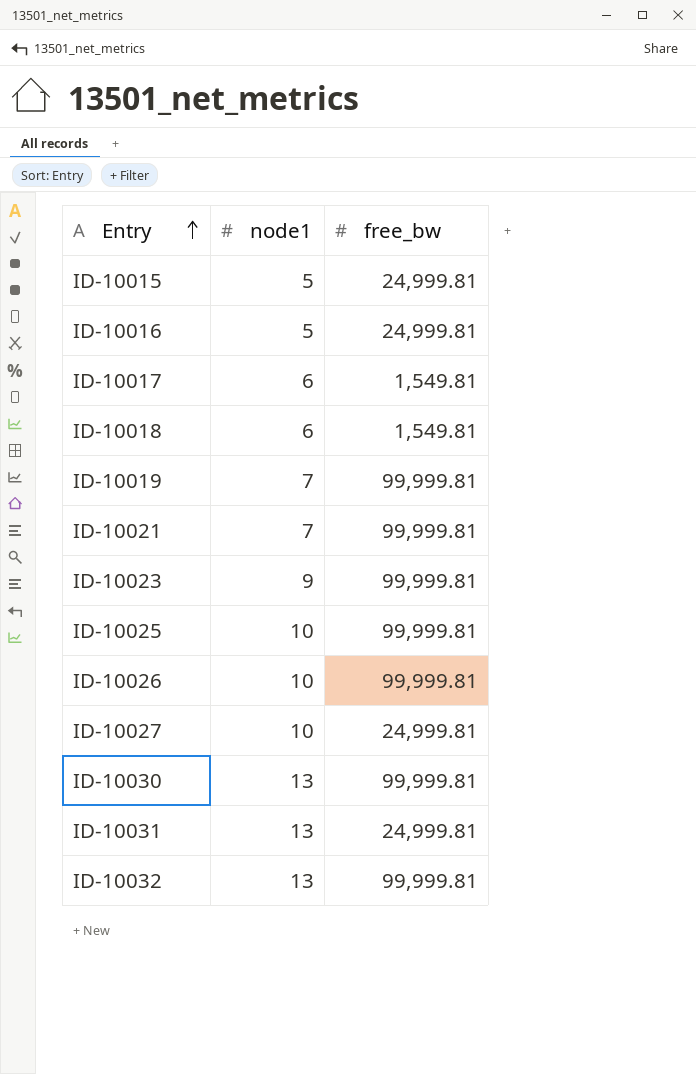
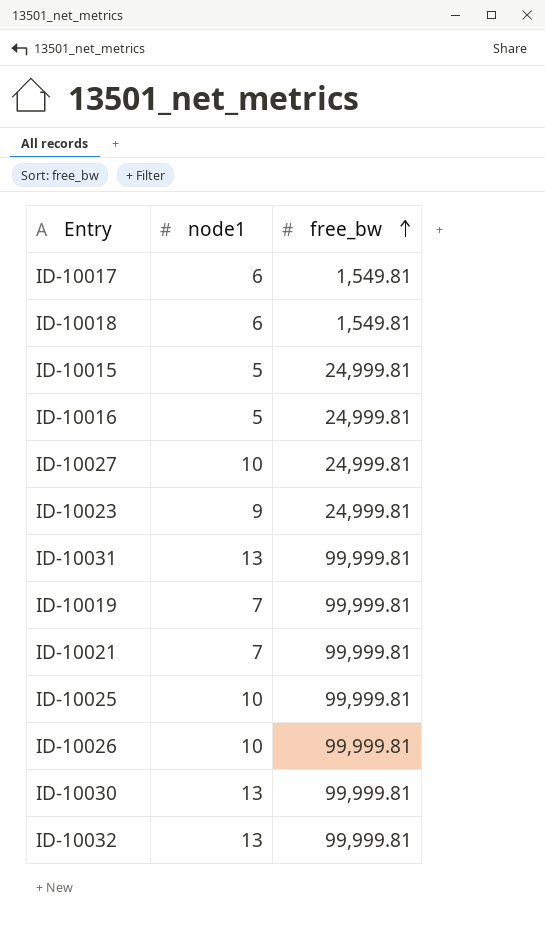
row order: Entry ascending -> free_bw ascending
ID-10023 | free_bw: 99,999.81 -> 24,999.81
ID-10031 | free_bw: 24,999.81 -> 99,999.81

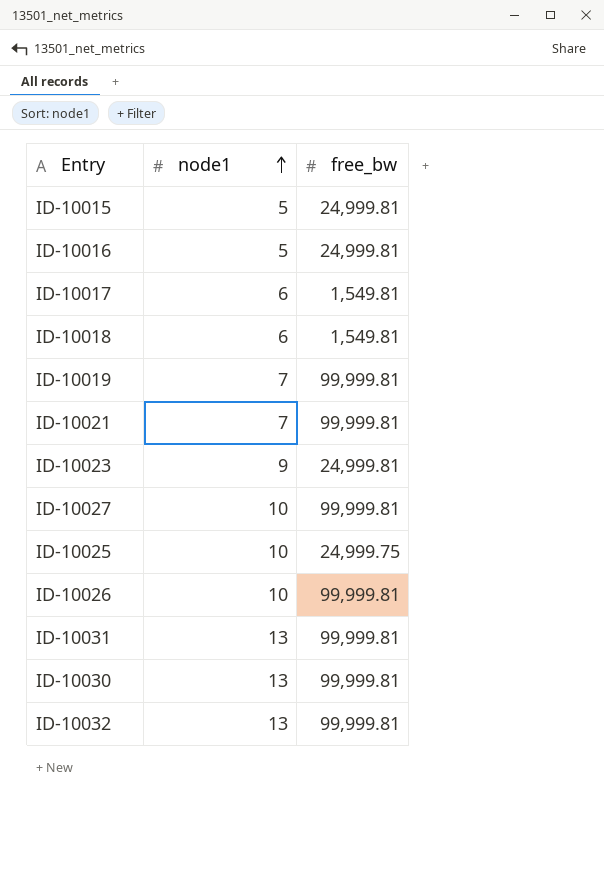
row order: free_bw ascending -> node1 ascending
ID-10027 | free_bw: 24,999.81 -> 99,999.81
ID-10025 | free_bw: 99,999.81 -> 24,999.75

